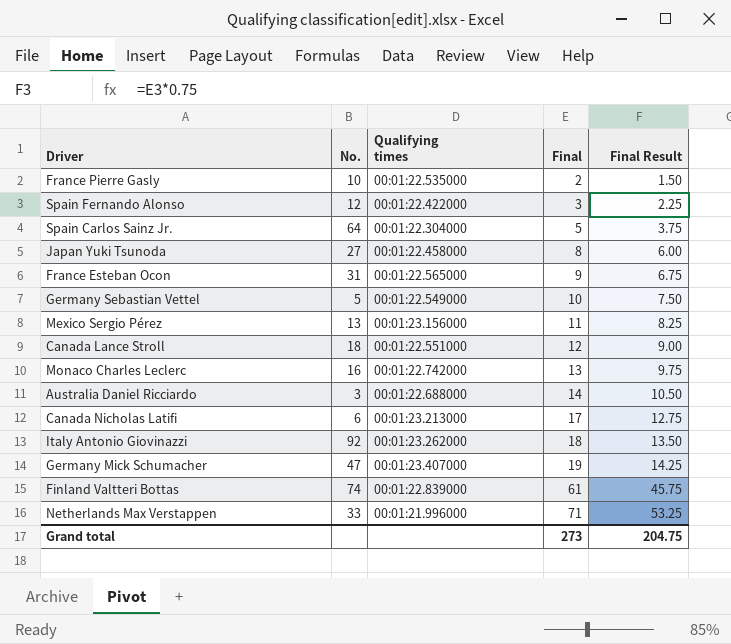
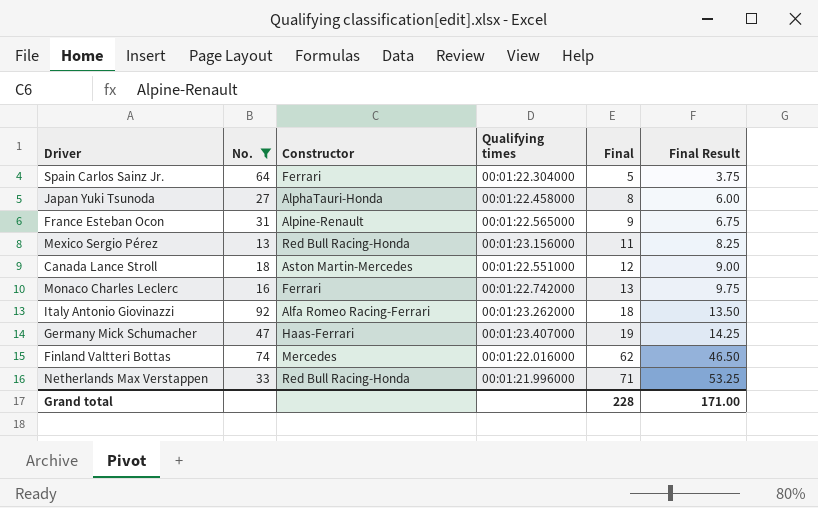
filter: none -> No. >= 13
column Constructor | position: none -> 3
Finland Valtteri Bottas | Qualifying times: 00:01:22.839000 -> 00:01:22.016000
Finland Valtteri Bottas | Final: 61 -> 62
Finland Valtteri Bottas | Final Result: 45.75 -> 46.50
Grand total | Final: 273 -> 228
Grand total | Final Result: 204.75 -> 171.00

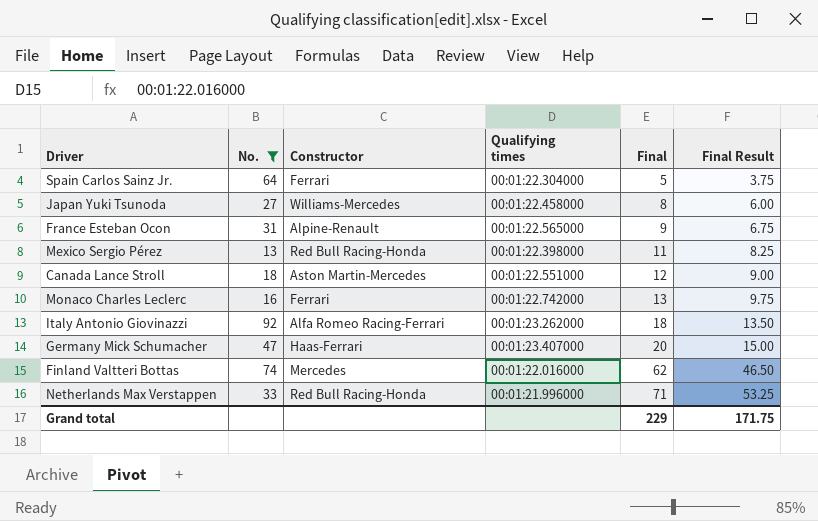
Japan Yuki Tsunoda | Constructor: AlphaTauri-Honda -> Williams-Mercedes
Mexico Sergio Pérez | Qualifying times: 00:01:23.156000 -> 00:01:22.398000
Germany Mick Schumacher | Final: 19 -> 20
Germany Mick Schumacher | Final Result: 14.25 -> 15.00
Grand total | Final: 228 -> 229
Grand total | Final Result: 171.00 -> 171.75

